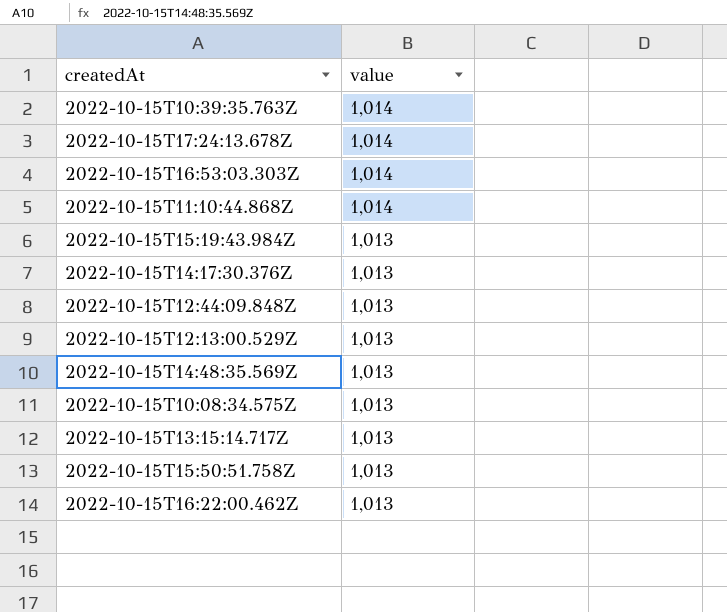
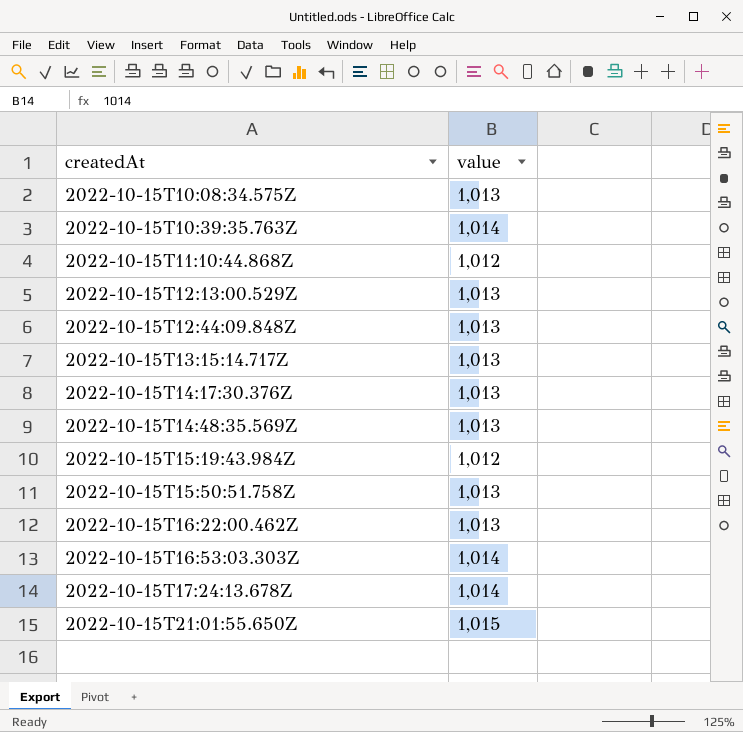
row order: value descending -> createdAt ascending
2022-10-15T11:10:44.868Z | value: 1,014 -> 1,012
2022-10-15T15:19:43.984Z | value: 1,013 -> 1,012
row 2022-10-15T21:01:55.650Z: none -> 1,015

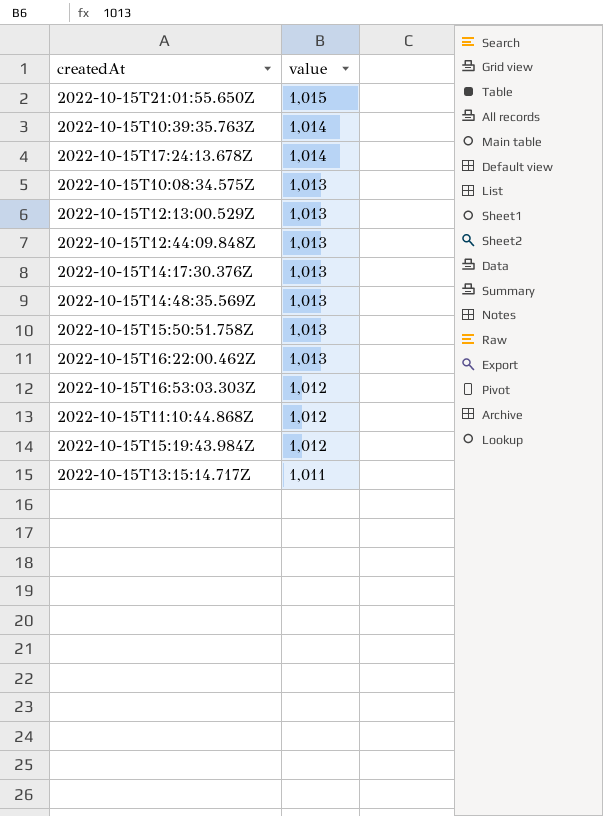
row order: createdAt ascending -> value descending
2022-10-15T16:53:03.303Z | value: 1,014 -> 1,012
2022-10-15T13:15:14.717Z | value: 1,013 -> 1,011

